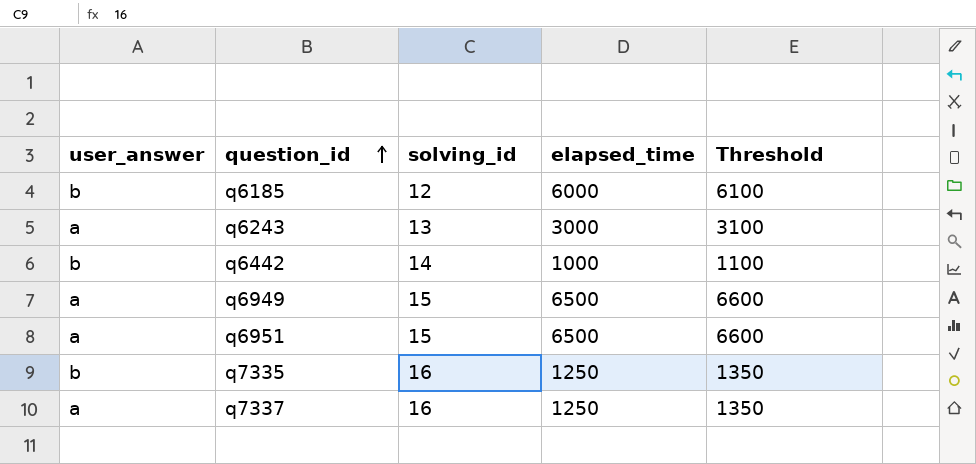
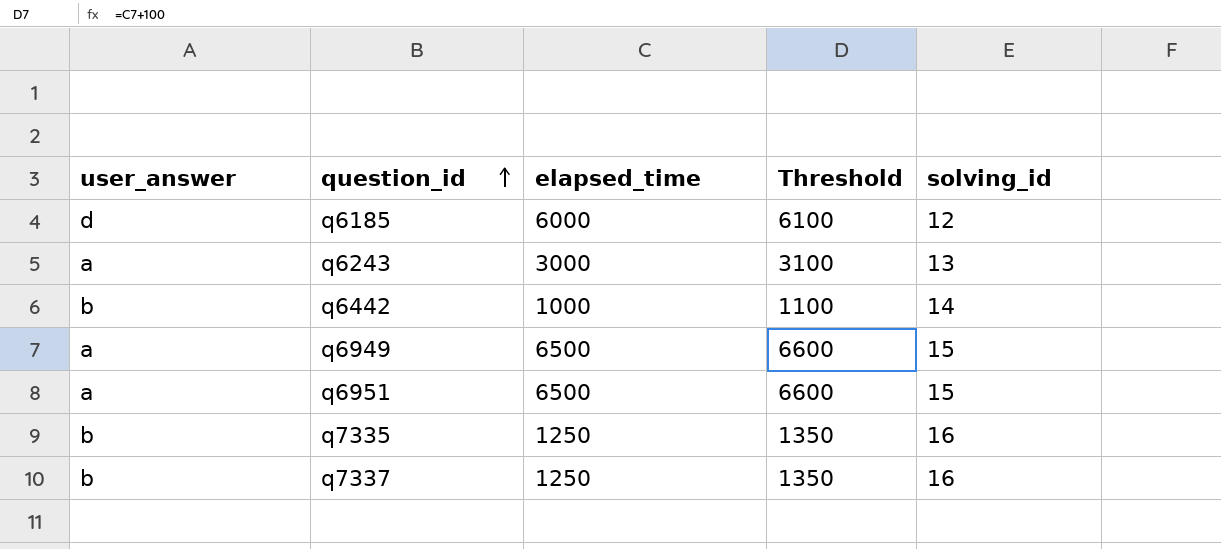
column solving_id | position: 3 -> 5
q6185 | user_answer: b -> d
q7337 | user_answer: a -> b

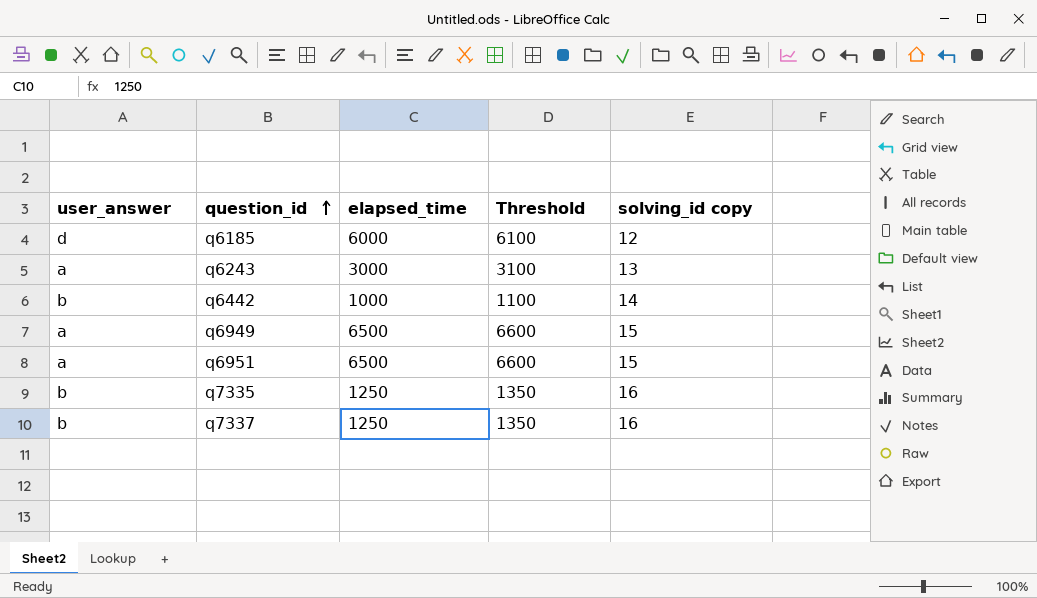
column name: solving_id -> solving_id copy

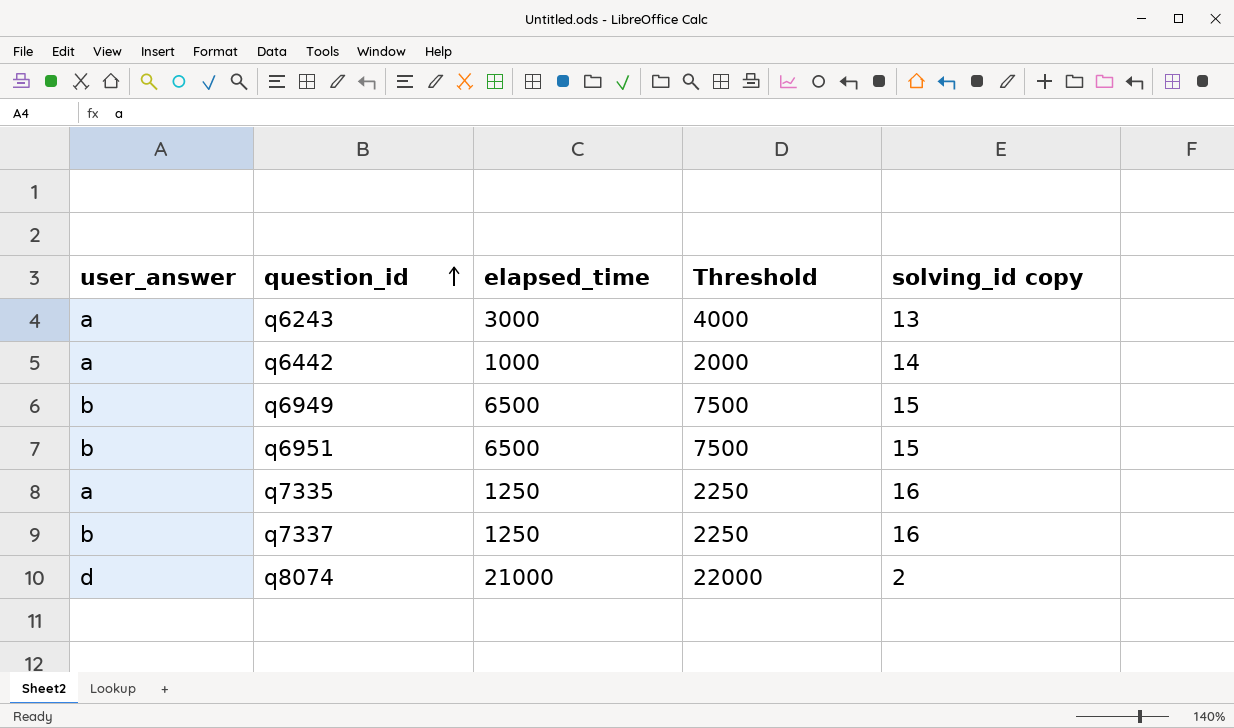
column Threshold | formula: [elapsed_time] + 100 -> [elapsed_time] + 1000
row q6185: d | 6000 | 6100 | 12 -> none
q6442 | user_answer: b -> a
q6949 | user_answer: a -> b
q6951 | user_answer: a -> b
q7335 | user_answer: b -> a
row q8074: none -> d | 21000 | 22000 | 2

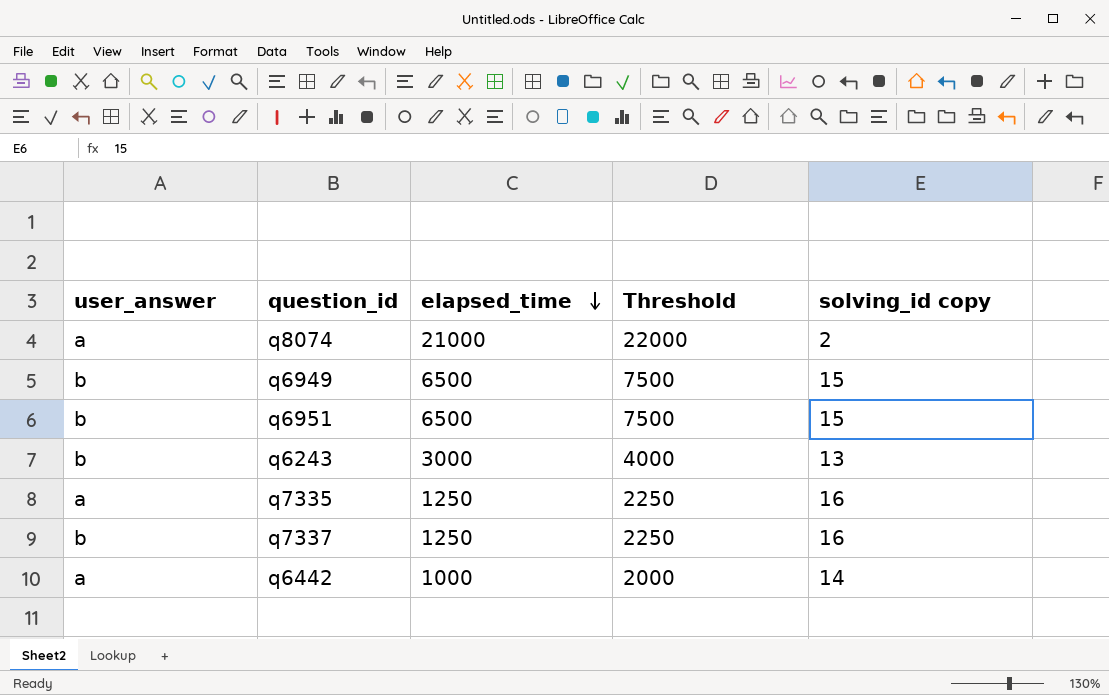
row order: question_id ascending -> elapsed_time descending
q8074 | user_answer: d -> a
q6243 | user_answer: a -> b

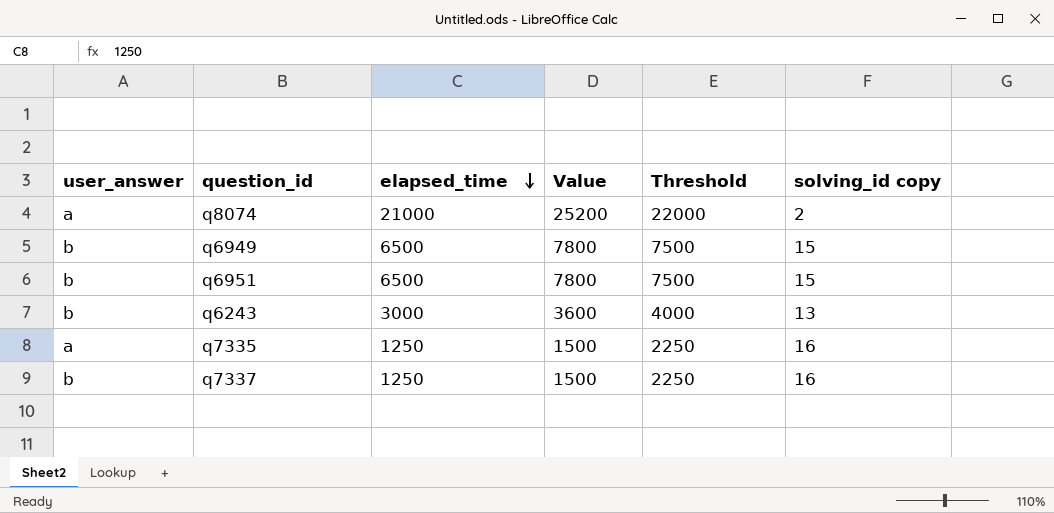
column Value | formula: none -> [elapsed_time] * 1.2
row q6442: a | 1000 | 2000 | 14 -> none

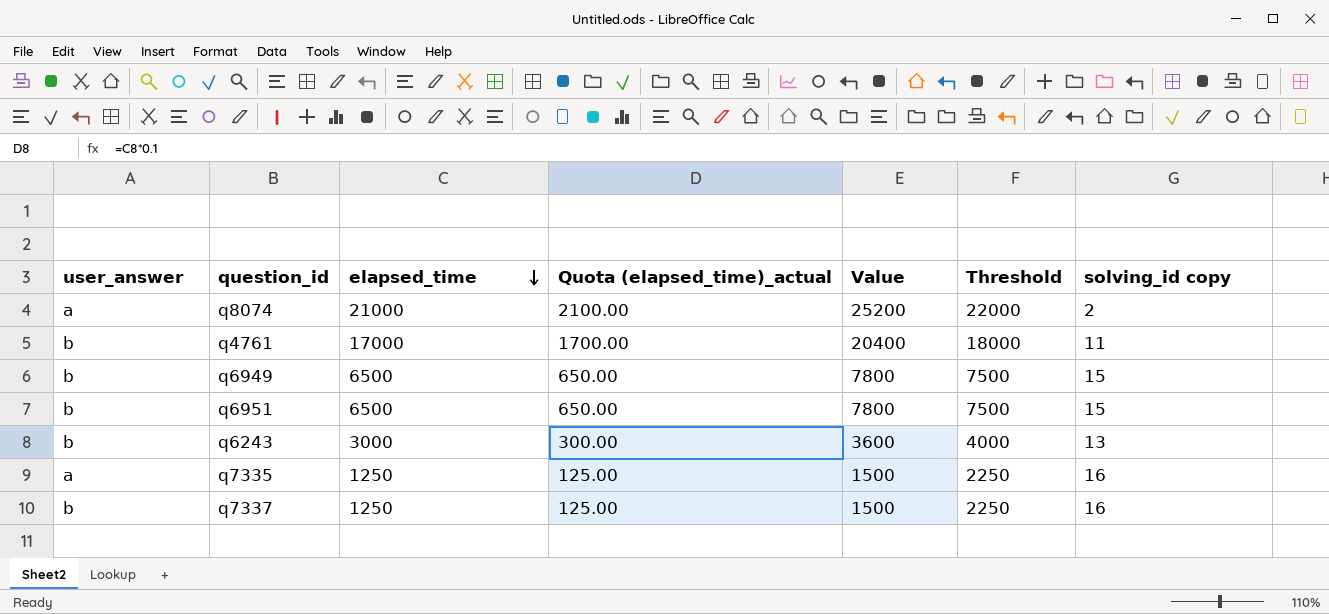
column Quota (elapsed_time)_actual | formula: none -> [elapsed_time] * 0.1
row q4761: none -> b | 17000 | 1700.00 | 20400 | 18000 | 11

